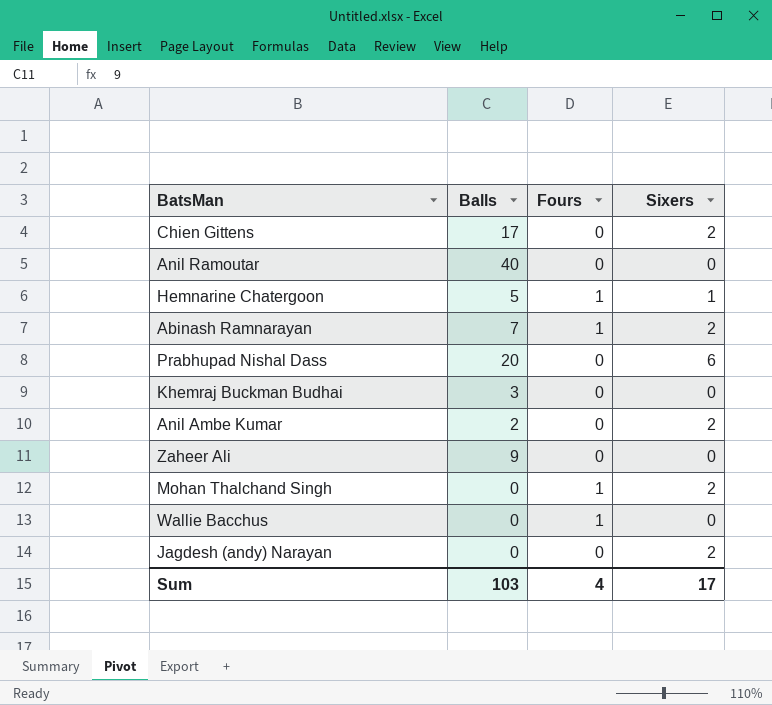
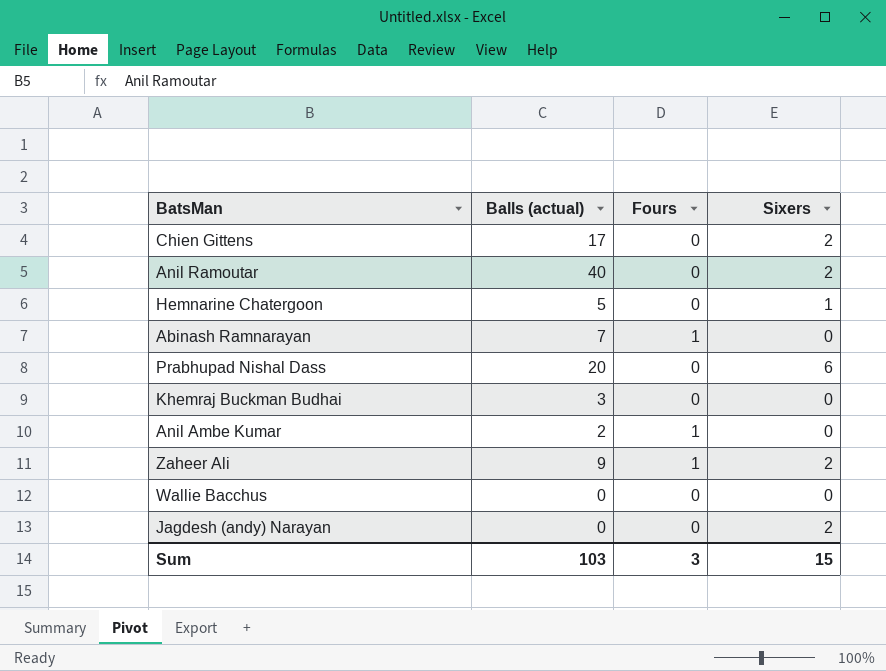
column name: Balls -> Balls (actual)
row Mohan Thalchand Singh: 0 | 1 | 2 -> none
Anil Ramoutar | Sixers: 0 -> 2
Hemnarine Chatergoon | Fours: 1 -> 0
Abinash Ramnarayan | Sixers: 2 -> 0
Anil Ambe Kumar | Fours: 0 -> 1
Anil Ambe Kumar | Sixers: 2 -> 0
Zaheer Ali | Fours: 0 -> 1
Zaheer Ali | Sixers: 0 -> 2
Wallie Bacchus | Fours: 1 -> 0
Sum | Fours: 4 -> 3
Sum | Sixers: 17 -> 15

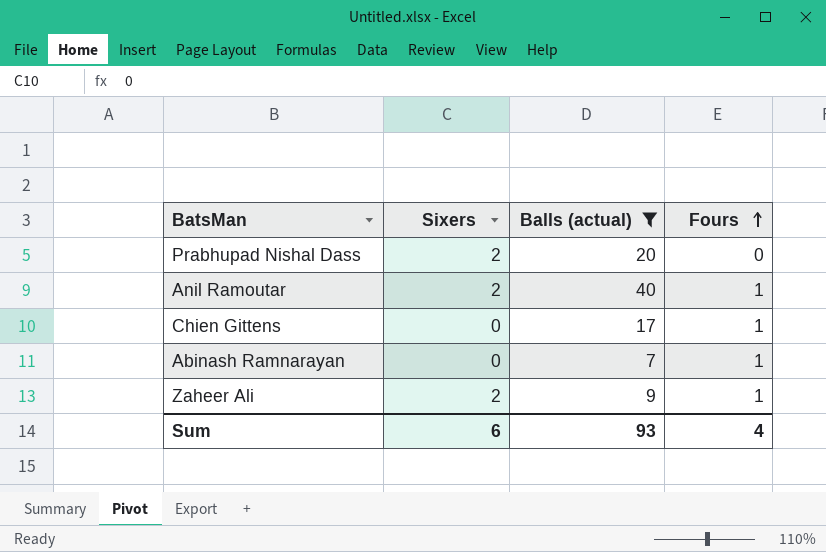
filter: none -> Balls (actual) >= 7
row order: none -> Fours ascending
column Sixers | position: 4 -> 2
Prabhupad Nishal Dass | Sixers: 6 -> 2
Anil Ramoutar | Fours: 0 -> 1
Chien Gittens | Sixers: 2 -> 0
Chien Gittens | Fours: 0 -> 1
Sum | Sixers: 15 -> 6
Sum | Balls (actual): 103 -> 93
Sum | Fours: 3 -> 4

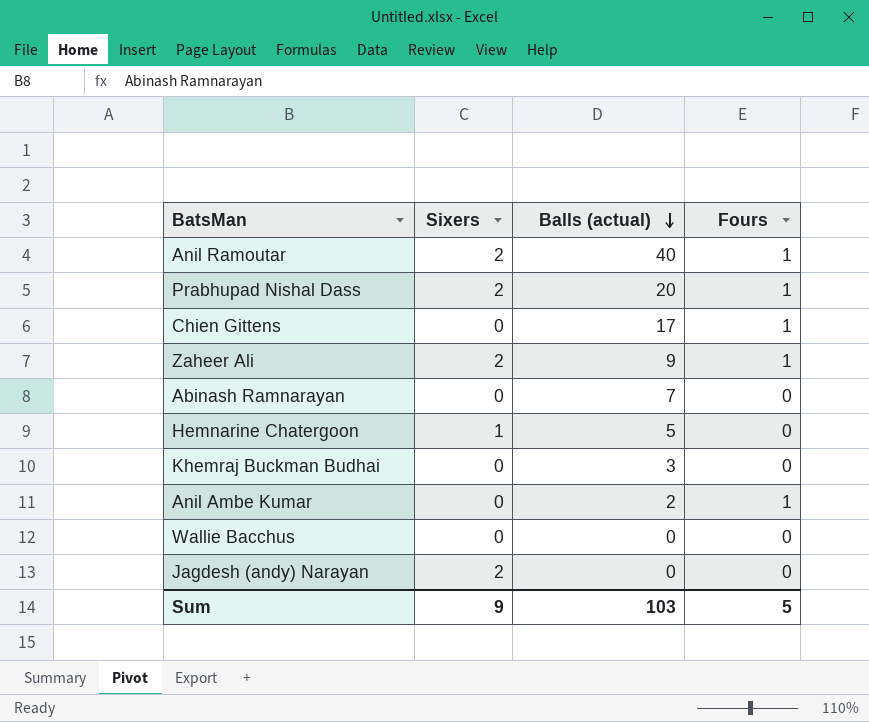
filter: Balls (actual) >= 7 -> none
row order: Fours ascending -> Balls (actual) descending
Prabhupad Nishal Dass | Fours: 0 -> 1
Abinash Ramnarayan | Fours: 1 -> 0
Sum | Sixers: 6 -> 9
Sum | Balls (actual): 93 -> 103
Sum | Fours: 4 -> 5

